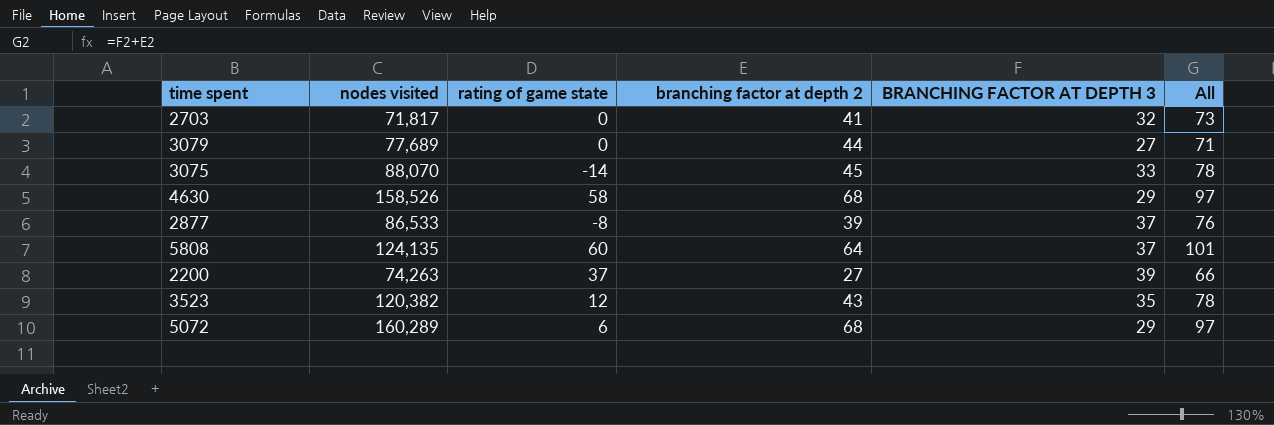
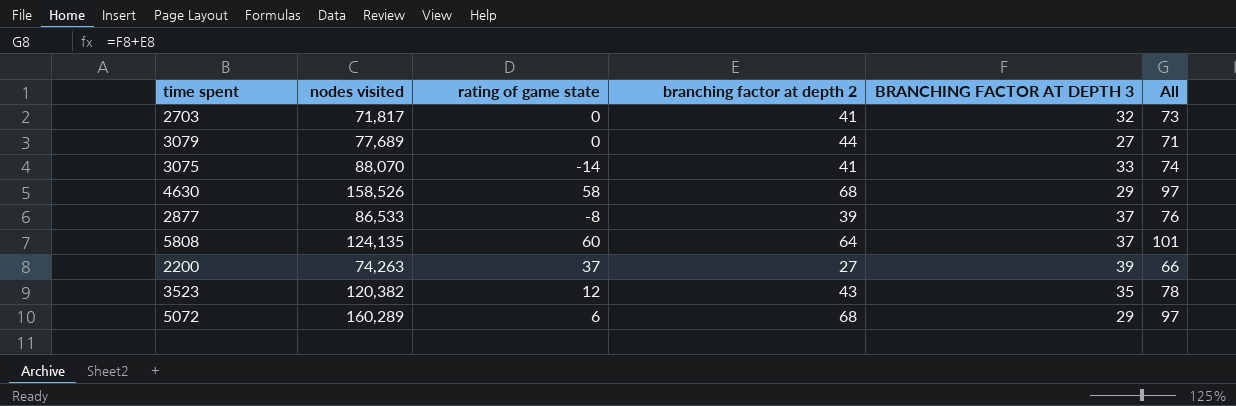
3075 | branching factor at depth 2: 45 -> 41
3075 | All: 78 -> 74

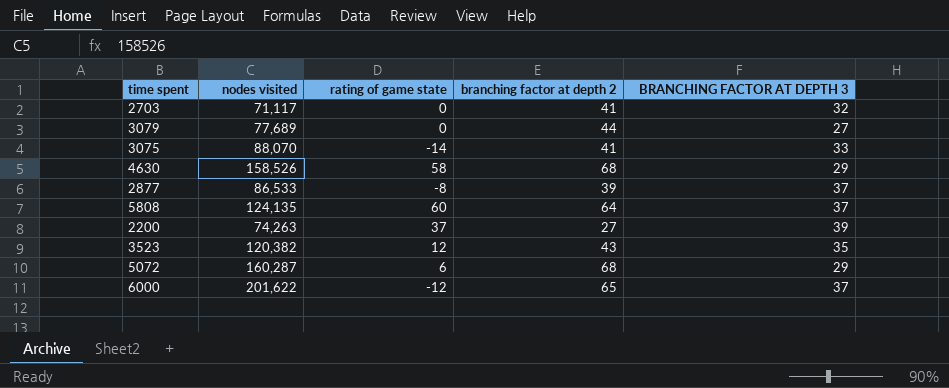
column All | formula: [branching factor at depth 2] + [BRANCHING FACTOR AT DEPTH 3] -> none
2703 | nodes visited: 71,817 -> 71,117
5072 | nodes visited: 160,289 -> 160,287
row 6000: none -> 201,622 | -12 | 65 | 37

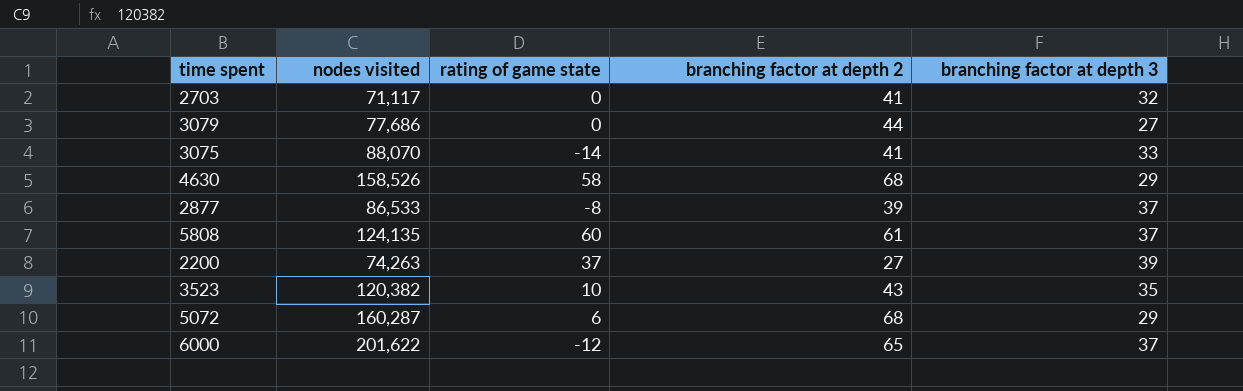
column name: BRANCHING FACTOR AT DEPTH 3 -> branching factor at depth 3
3079 | nodes visited: 77,689 -> 77,686
5808 | branching factor at depth 2: 64 -> 61
3523 | rating of game state: 12 -> 10

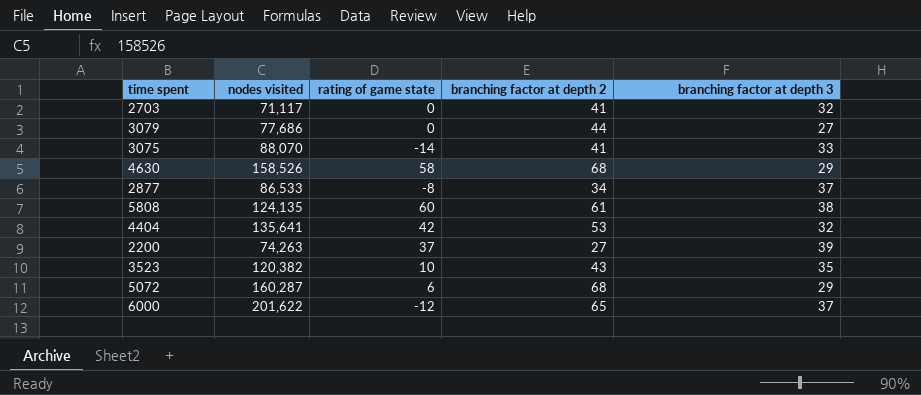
2877 | branching factor at depth 2: 39 -> 34
5808 | branching factor at depth 3: 37 -> 38
row 4404: none -> 135,641 | 42 | 53 | 32

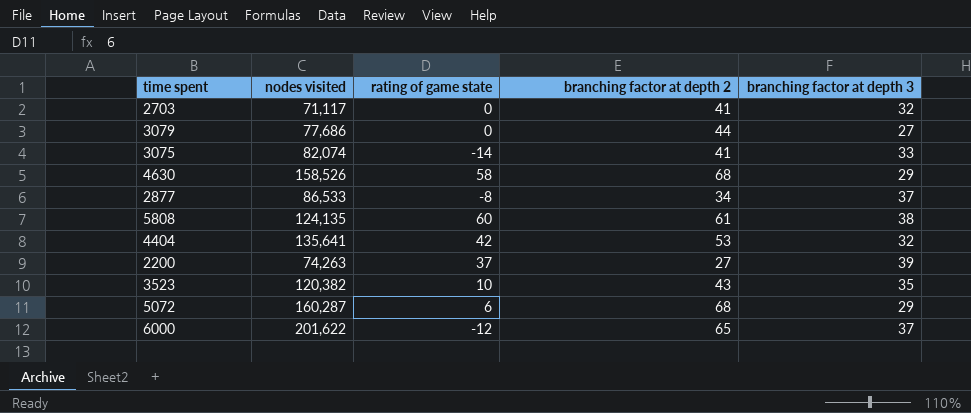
3075 | nodes visited: 88,070 -> 82,074

